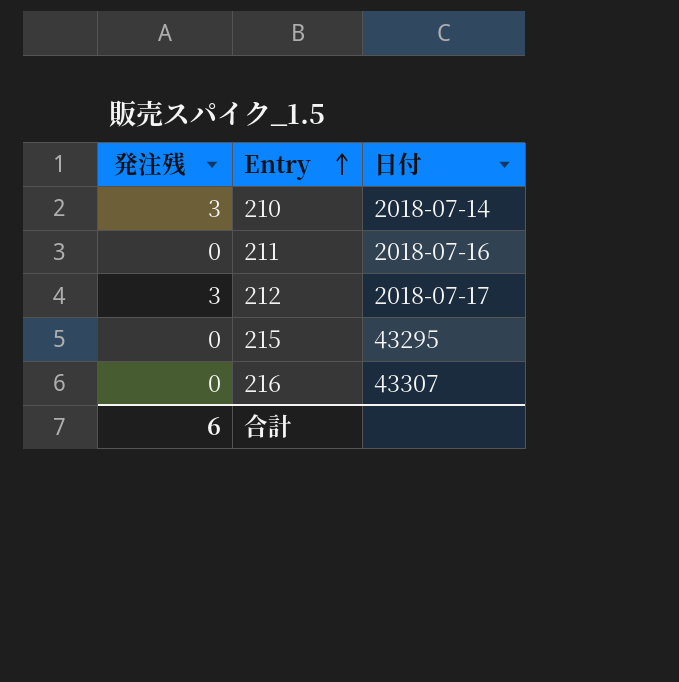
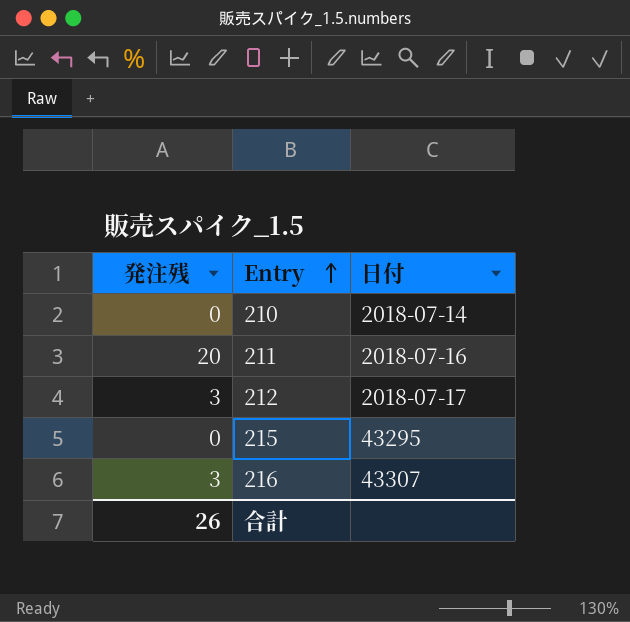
210 | 発注残: 3 -> 0
211 | 発注残: 0 -> 20
216 | 発注残: 0 -> 3
合計 | 発注残: 6 -> 26

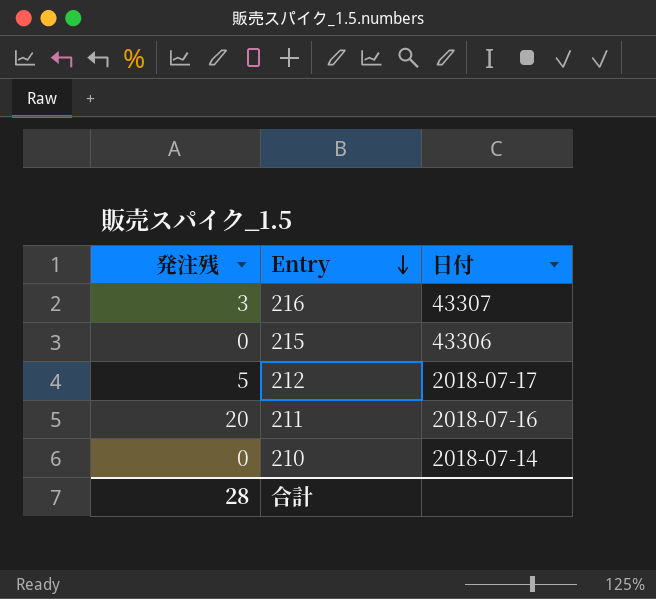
row order: Entry ascending -> Entry descending
215 | 日付: 43295 -> 43306
212 | 発注残: 3 -> 5
合計 | 発注残: 26 -> 28

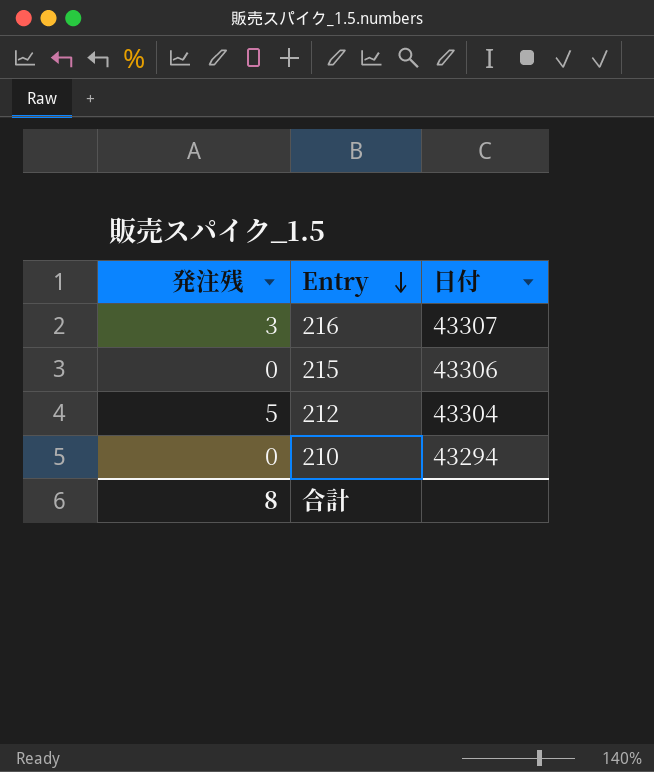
row 211: 20 | 2018-07-16 -> none
212 | 日付: 2018-07-17 -> 43304
210 | 日付: 2018-07-14 -> 43294
合計 | 発注残: 28 -> 8

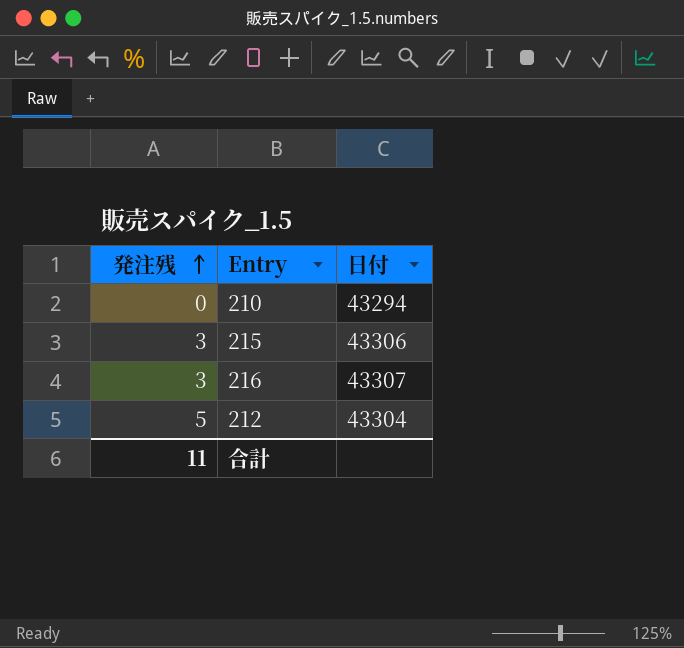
row order: Entry descending -> 発注残 ascending
215 | 発注残: 0 -> 3
合計 | 発注残: 8 -> 11

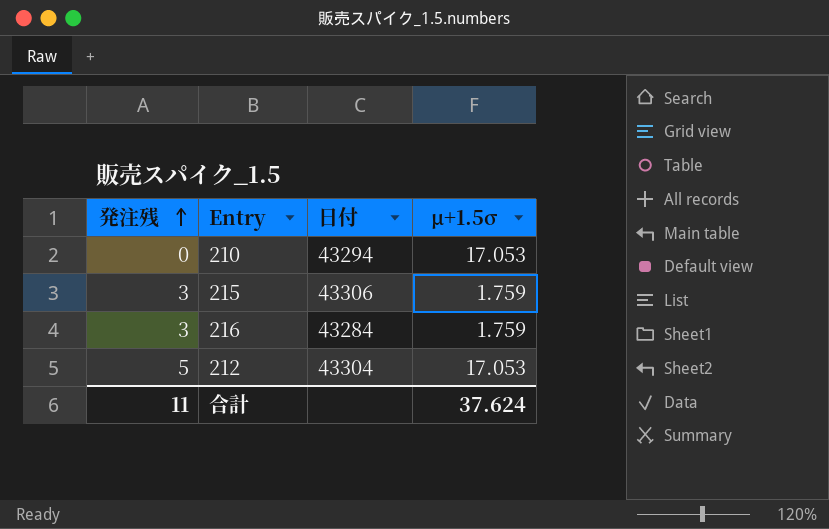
column μ+1.5σ | position: none -> 4
216 | 日付: 43307 -> 43284

